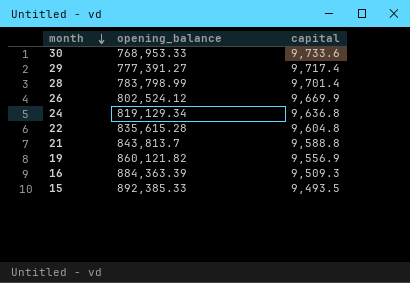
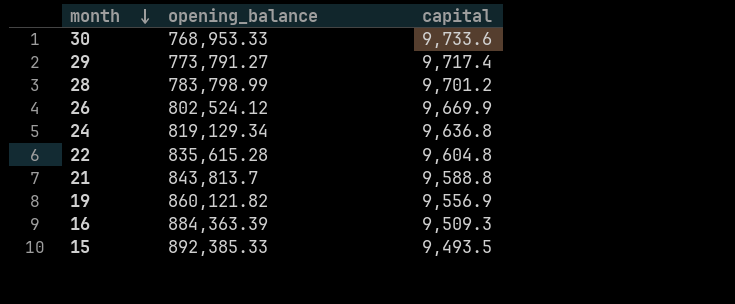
29 | opening_balance: 777,391.27 -> 773,791.27
28 | capital: 9,701.4 -> 9,701.2

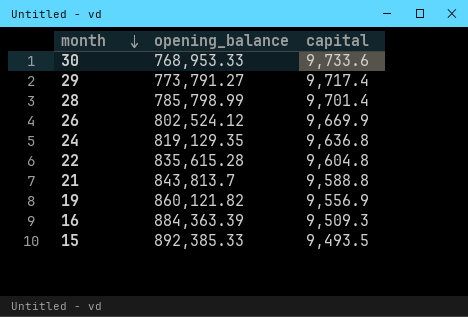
28 | opening_balance: 783,798.99 -> 785,798.99
28 | capital: 9,701.2 -> 9,701.4
24 | opening_balance: 819,129.34 -> 819,129.35

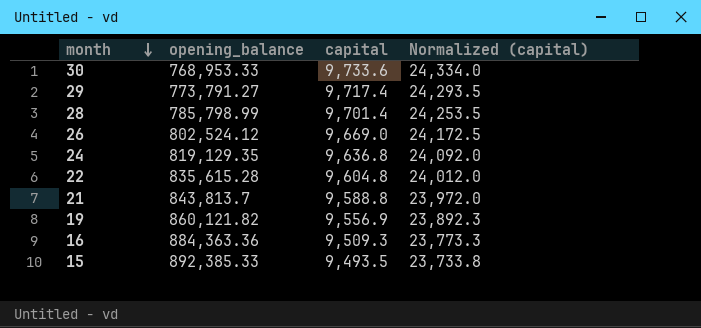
column Normalized (capital) | formula: none -> [capital] * 2.5
26 | capital: 9,669.9 -> 9,669.0
16 | opening_balance: 884,363.39 -> 884,363.36

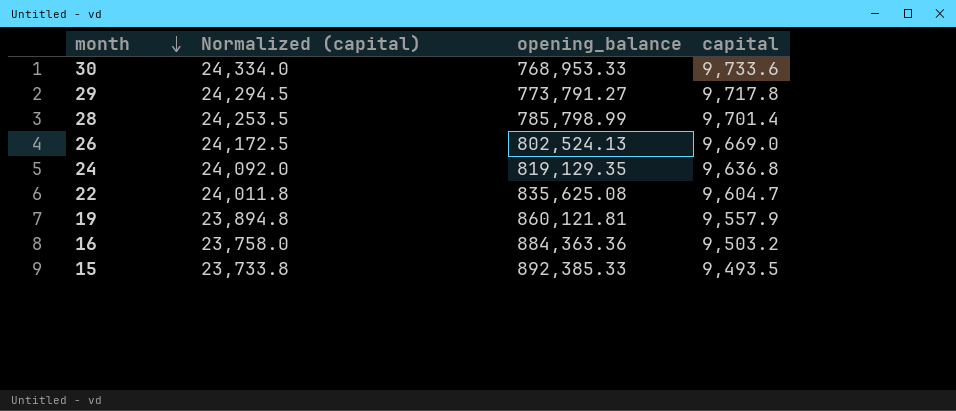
column Normalized (capital) | position: 4 -> 2
row 21: 843,813.7 | 9,588.8 | 23,972.0 -> none
29 | Normalized (capital): 24,293.5 -> 24,294.5
29 | capital: 9,717.4 -> 9,717.8
26 | opening_balance: 802,524.12 -> 802,524.13
22 | Normalized (capital): 24,012.0 -> 24,011.8
22 | opening_balance: 835,615.28 -> 835,625.08
22 | capital: 9,604.8 -> 9,604.7
19 | Normalized (capital): 23,892.3 -> 23,894.8
19 | opening_balance: 860,121.82 -> 860,121.81
19 | capital: 9,556.9 -> 9,557.9
16 | Normalized (capital): 23,773.3 -> 23,758.0
16 | capital: 9,509.3 -> 9,503.2

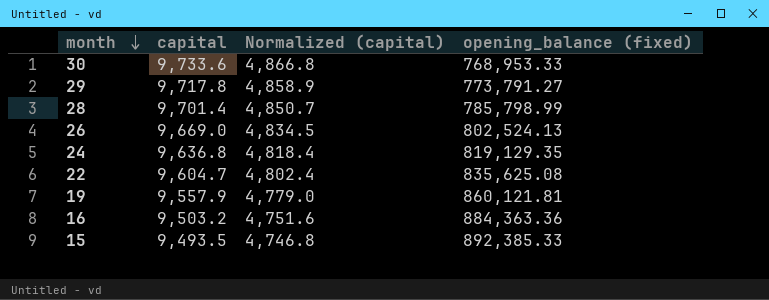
column capital | position: 4 -> 2
column Normalized (capital) | formula: [capital] * 2.5 -> [capital] * 0.5
column name: opening_balance -> opening_balance (fixed)

